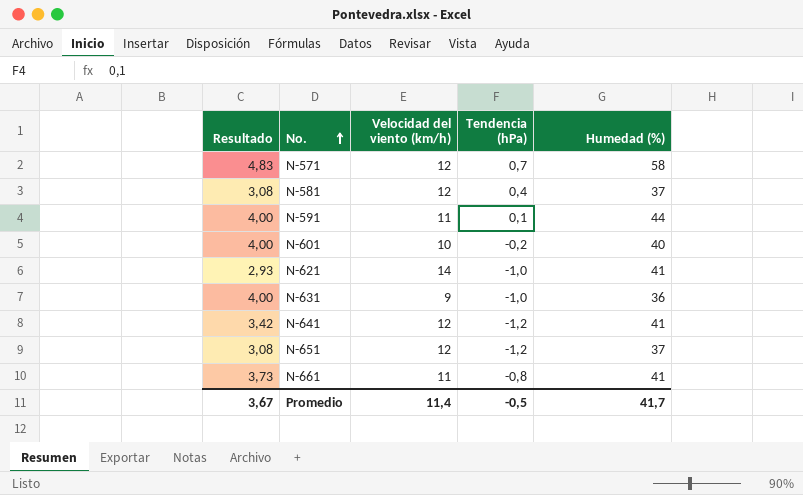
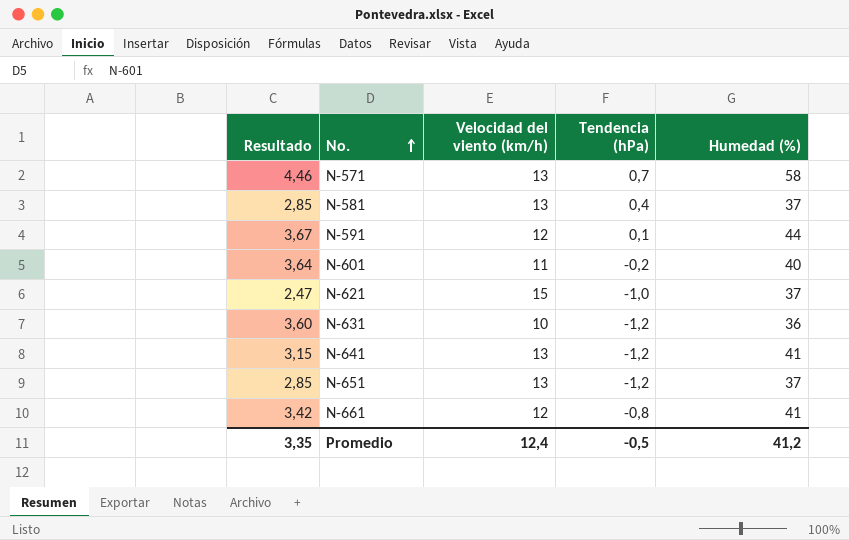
N-571 | Resultado: 4,83 -> 4,46
N-571 | Velocidad del viento (km/h): 12 -> 13
N-581 | Resultado: 3,08 -> 2,85
N-581 | Velocidad del viento (km/h): 12 -> 13
N-591 | Resultado: 4,00 -> 3,67
N-591 | Velocidad del viento (km/h): 11 -> 12
N-601 | Resultado: 4,00 -> 3,64
N-601 | Velocidad del viento (km/h): 10 -> 11
N-621 | Resultado: 2,93 -> 2,47
N-621 | Velocidad del viento (km/h): 14 -> 15
N-621 | Humedad (%): 41 -> 37
N-631 | Resultado: 4,00 -> 3,60
N-631 | Velocidad del viento (km/h): 9 -> 10
N-631 | Tendencia (hPa): -1,0 -> -1,2
N-641 | Resultado: 3,42 -> 3,15
N-641 | Velocidad del viento (km/h): 12 -> 13
N-651 | Resultado: 3,08 -> 2,85
N-651 | Velocidad del viento (km/h): 12 -> 13
N-661 | Resultado: 3,73 -> 3,42
N-661 | Velocidad del viento (km/h): 11 -> 12
Promedio | Resultado: 3,67 -> 3,35
Promedio | Velocidad del viento (km/h): 11,4 -> 12,4
Promedio | Humedad (%): 41,7 -> 41,2

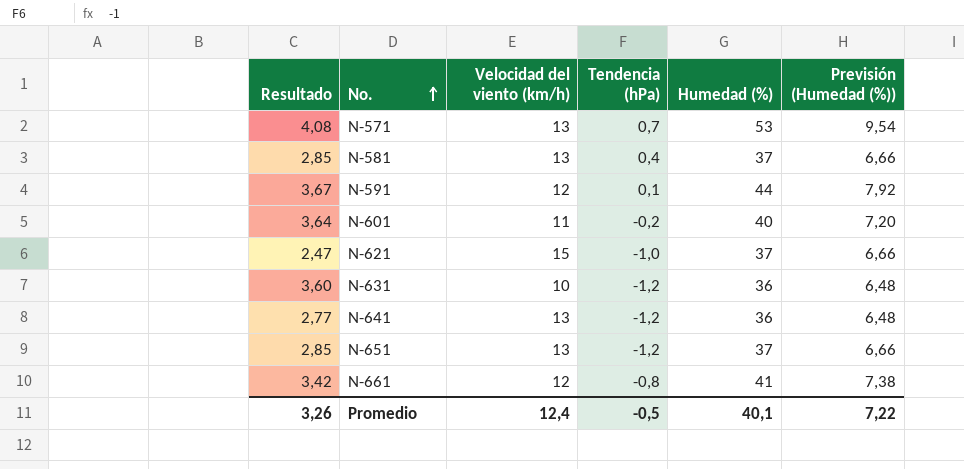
column Previsión (Humedad (%)) | formula: none -> [Humedad (%)] * 0,18
N-571 | Resultado: 4,46 -> 4,08
N-571 | Humedad (%): 58 -> 53
N-641 | Resultado: 3,15 -> 2,77
N-641 | Humedad (%): 41 -> 36
Promedio | Resultado: 3,35 -> 3,26
Promedio | Humedad (%): 41,2 -> 40,1

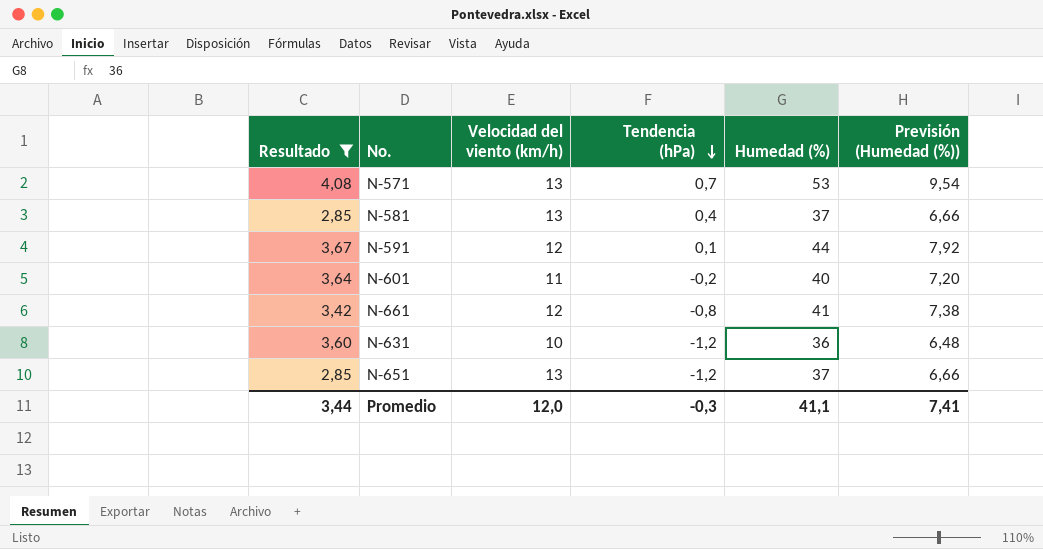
filter: none -> Resultado >= 2,85
row order: No. ascending -> Tendencia (hPa) descending
Promedio | Resultado: 3,26 -> 3,44
Promedio | Velocidad del viento (km/h): 12,4 -> 12,0
Promedio | Tendencia (hPa): -0,5 -> -0,3
Promedio | Humedad (%): 40,1 -> 41,1
Promedio | Previsión (Humedad (%)): 7,22 -> 7,41

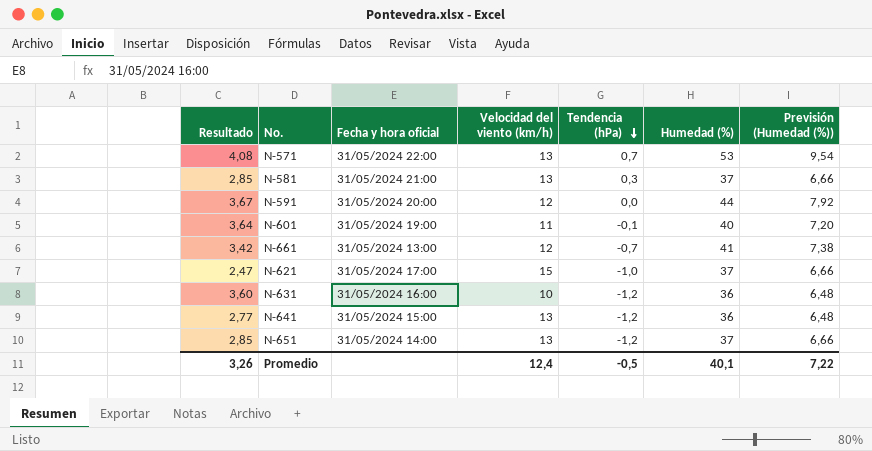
filter: Resultado >= 2,85 -> none
column Fecha y hora oficial | position: none -> 3
N-581 | Tendencia (hPa): 0,4 -> 0,3
N-591 | Tendencia (hPa): 0,1 -> 0,0
N-601 | Tendencia (hPa): -0,2 -> -0,1
N-661 | Tendencia (hPa): -0,8 -> -0,7
Promedio | Resultado: 3,44 -> 3,26
Promedio | Velocidad del viento (km/h): 12,0 -> 12,4
Promedio | Tendencia (hPa): -0,3 -> -0,5
Promedio | Humedad (%): 41,1 -> 40,1
Promedio | Previsión (Humedad (%)): 7,41 -> 7,22

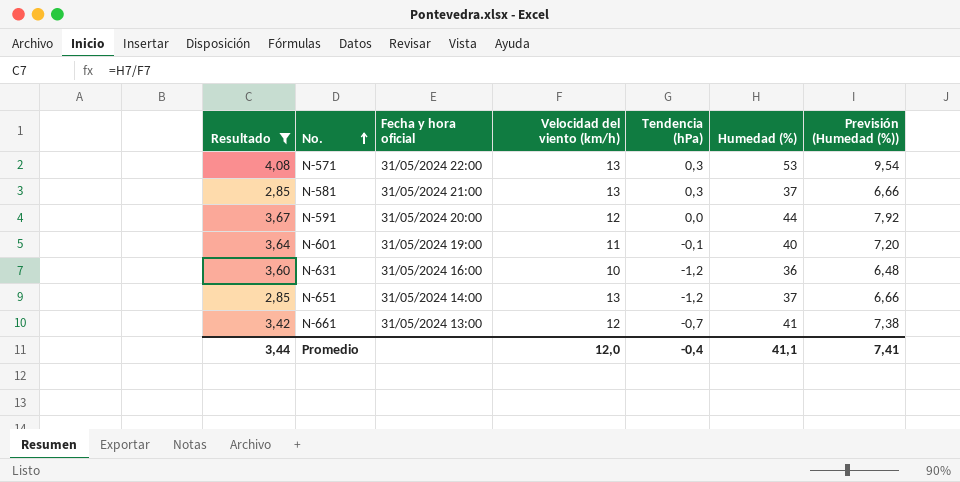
filter: none -> Resultado >= 2,85
row order: Tendencia (hPa) descending -> No. ascending
N-571 | Tendencia (hPa): 0,7 -> 0,3
Promedio | Resultado: 3,26 -> 3,44
Promedio | Velocidad del viento (km/h): 12,4 -> 12,0
Promedio | Tendencia (hPa): -0,5 -> -0,4
Promedio | Humedad (%): 40,1 -> 41,1
Promedio | Previsión (Humedad (%)): 7,22 -> 7,41

